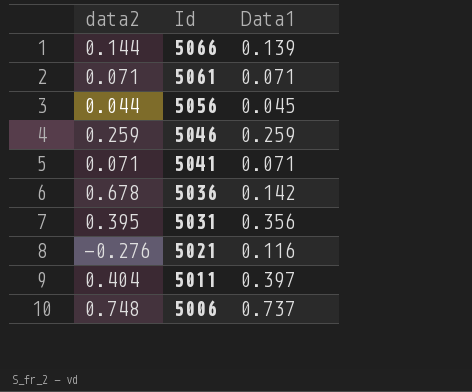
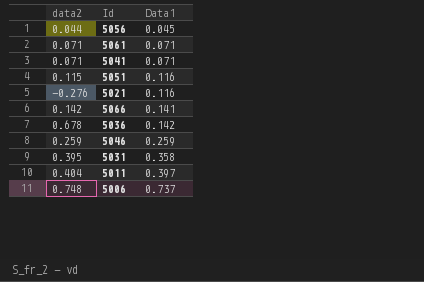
row order: Id descending -> Data1 ascending
row 5051: none -> 0.115 | 0.116
5066 | data2: 0.144 -> 0.142
5066 | Data1: 0.139 -> 0.141
5031 | Data1: 0.356 -> 0.358

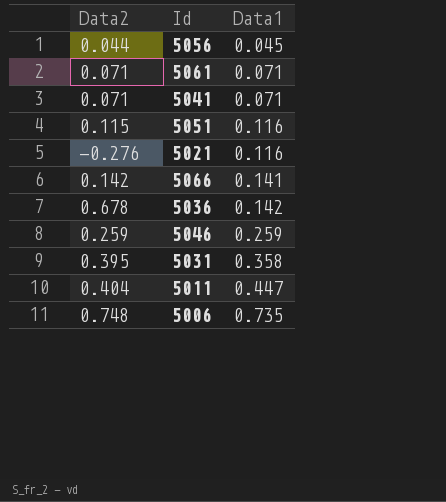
column name: data2 -> Data2
5011 | Data1: 0.397 -> 0.447
5006 | Data1: 0.737 -> 0.735

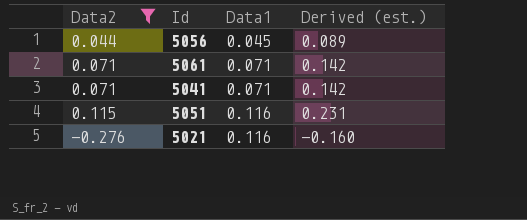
filter: none -> Data2 <= 0.115
column Derived (est.) | formula: none -> [Data2] + [Data1]

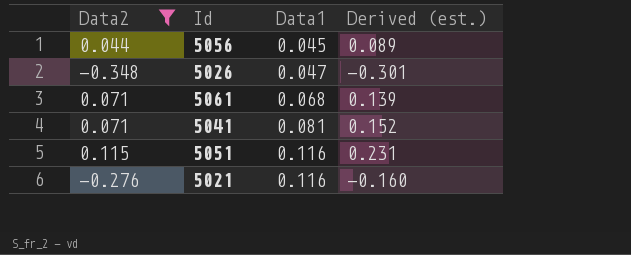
row 5026: none -> -0.348 | 0.047 | -0.301
5061 | Data1: 0.071 -> 0.068
5061 | Derived (est.): 0.142 -> 0.139
5041 | Data1: 0.071 -> 0.081
5041 | Derived (est.): 0.142 -> 0.152

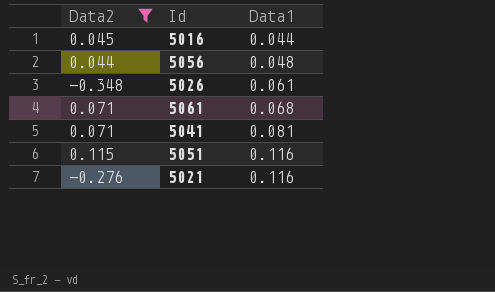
column Derived (est.) | formula: [Data2] + [Data1] -> none
row 5016: none -> 0.045 | 0.044
5056 | Data1: 0.045 -> 0.048
5026 | Data1: 0.047 -> 0.061

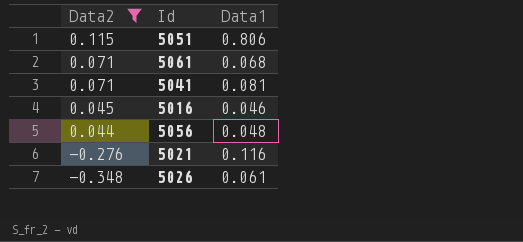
row order: Data1 ascending -> Data2 descending
5051 | Data1: 0.116 -> 0.806
5016 | Data1: 0.044 -> 0.046

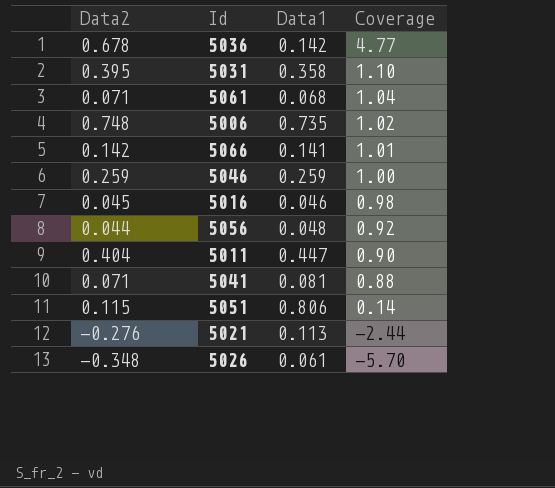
filter: Data2 <= 0.115 -> none
row order: Data2 descending -> Coverage descending
column Coverage | formula: none -> [Data2] / [Data1]
5021 | Data1: 0.116 -> 0.113

